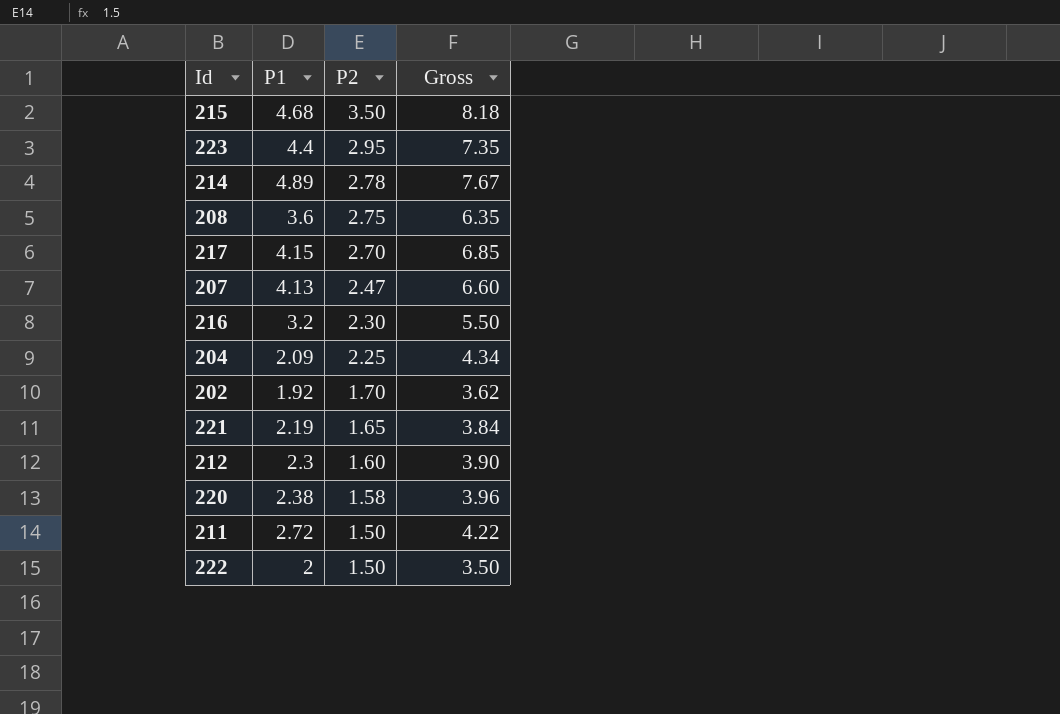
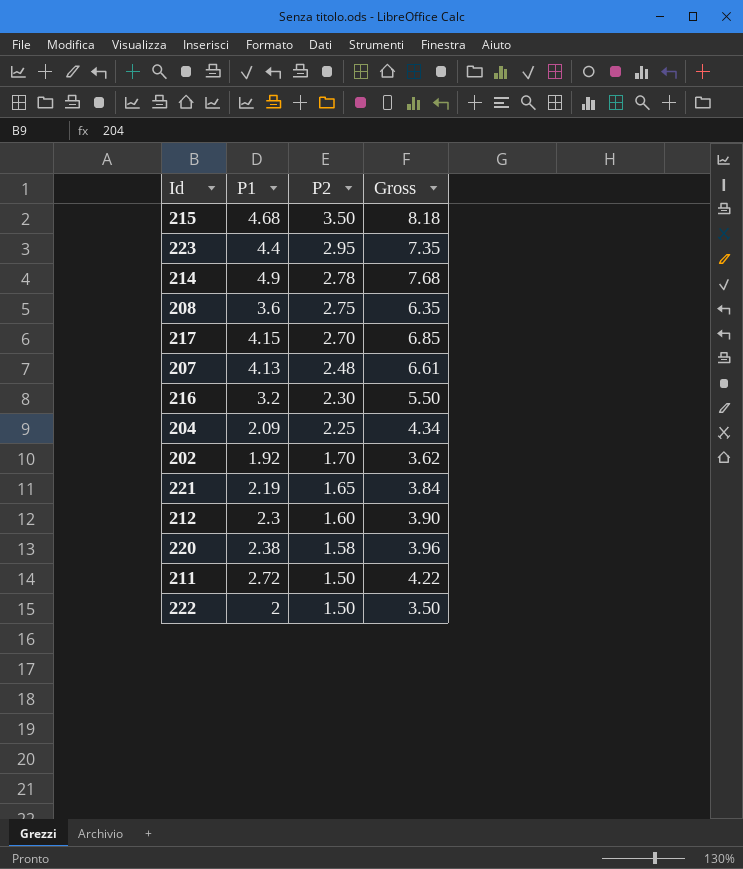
214 | P1: 4.89 -> 4.9
214 | Gross: 7.67 -> 7.68
207 | P2: 2.47 -> 2.48
207 | Gross: 6.60 -> 6.61

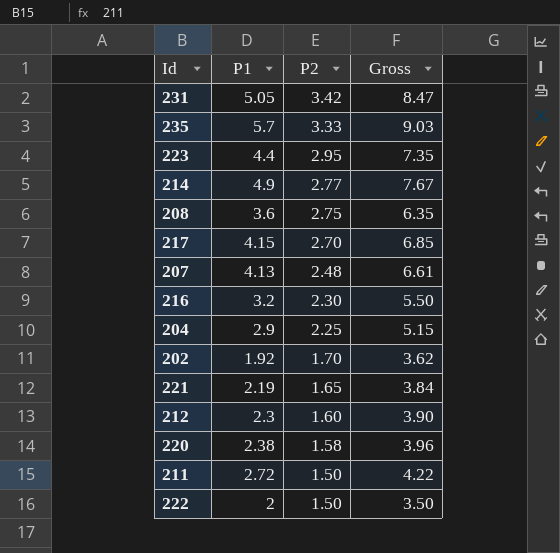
row 215: 4.68 | 3.50 | 8.18 -> none
row 231: none -> 5.05 | 3.42 | 8.47
row 235: none -> 5.7 | 3.33 | 9.03
214 | P2: 2.78 -> 2.77
214 | Gross: 7.68 -> 7.67
204 | P1: 2.09 -> 2.9
204 | Gross: 4.34 -> 5.15

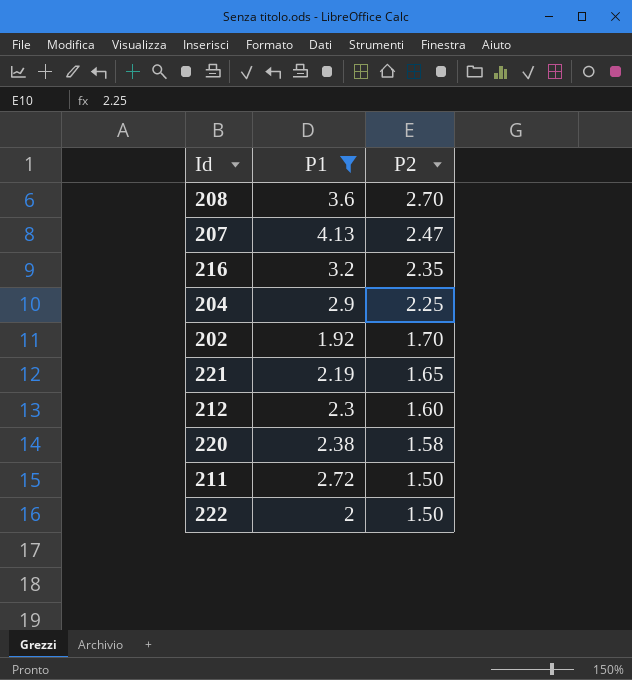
filter: none -> P1 <= 4.13
column Gross | formula: [P1] + [P2] -> none
208 | P2: 2.75 -> 2.70
207 | P2: 2.48 -> 2.47
216 | P2: 2.30 -> 2.35

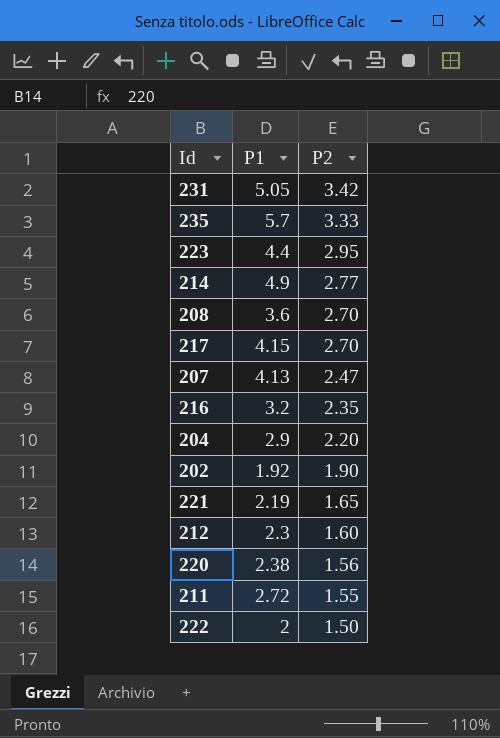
filter: P1 <= 4.13 -> none
204 | P2: 2.25 -> 2.20
202 | P2: 1.70 -> 1.90
220 | P2: 1.58 -> 1.56
211 | P2: 1.50 -> 1.55

